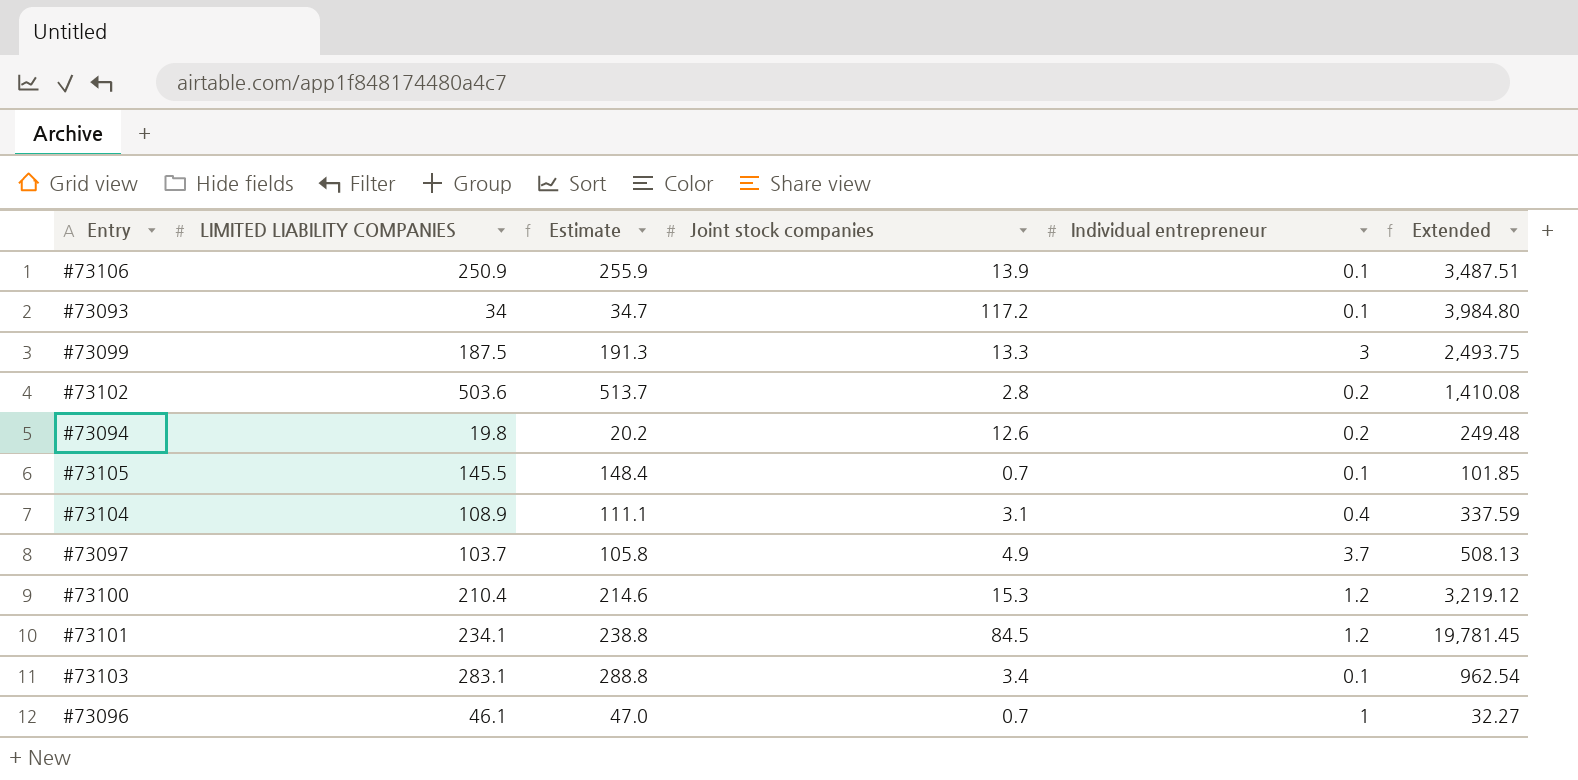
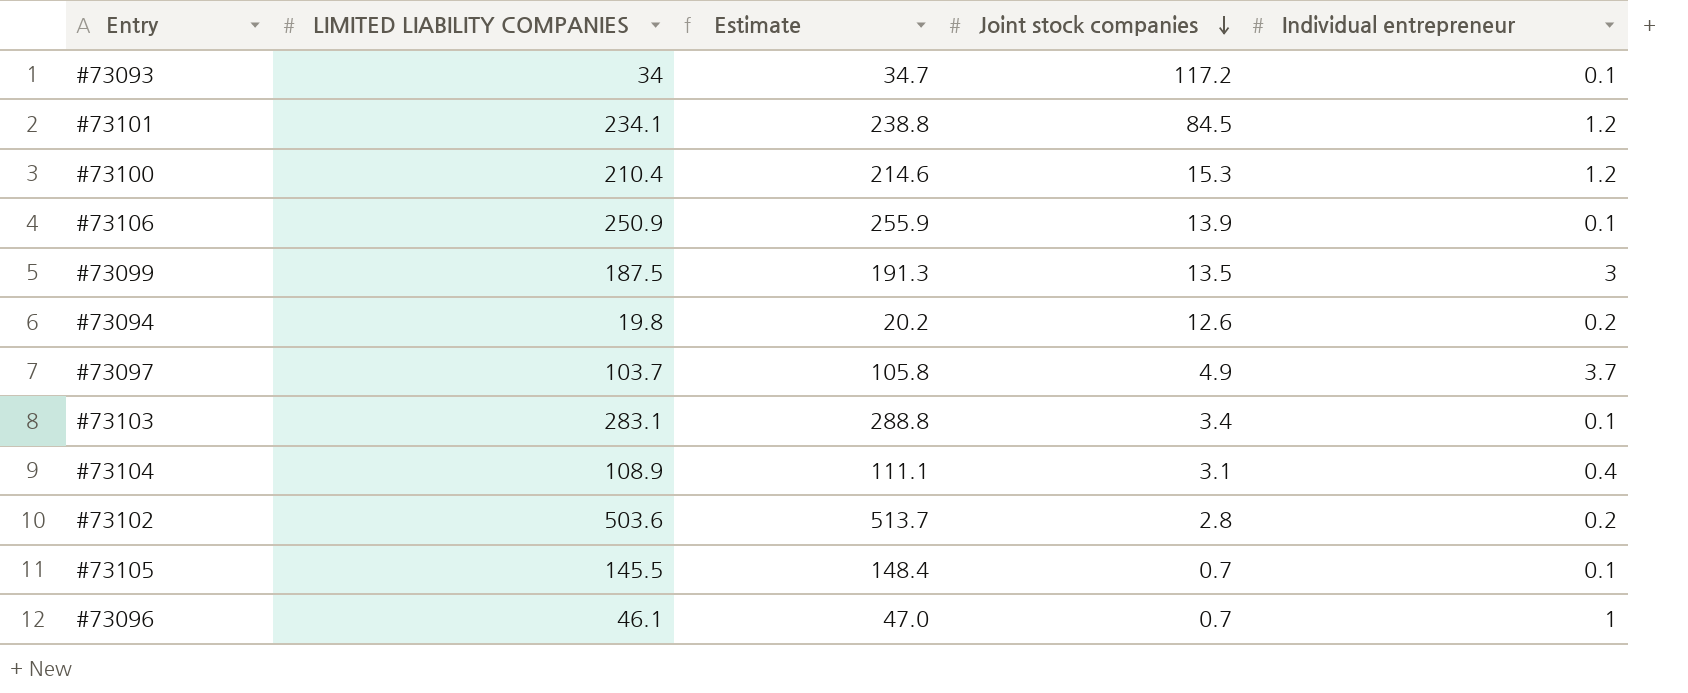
row order: none -> Joint stock companies descending
column Extended | formula: [LIMITED LIABILITY COMPANIES] * [Joint stock companies] -> none
#73099 | Joint stock companies: 13.3 -> 13.5

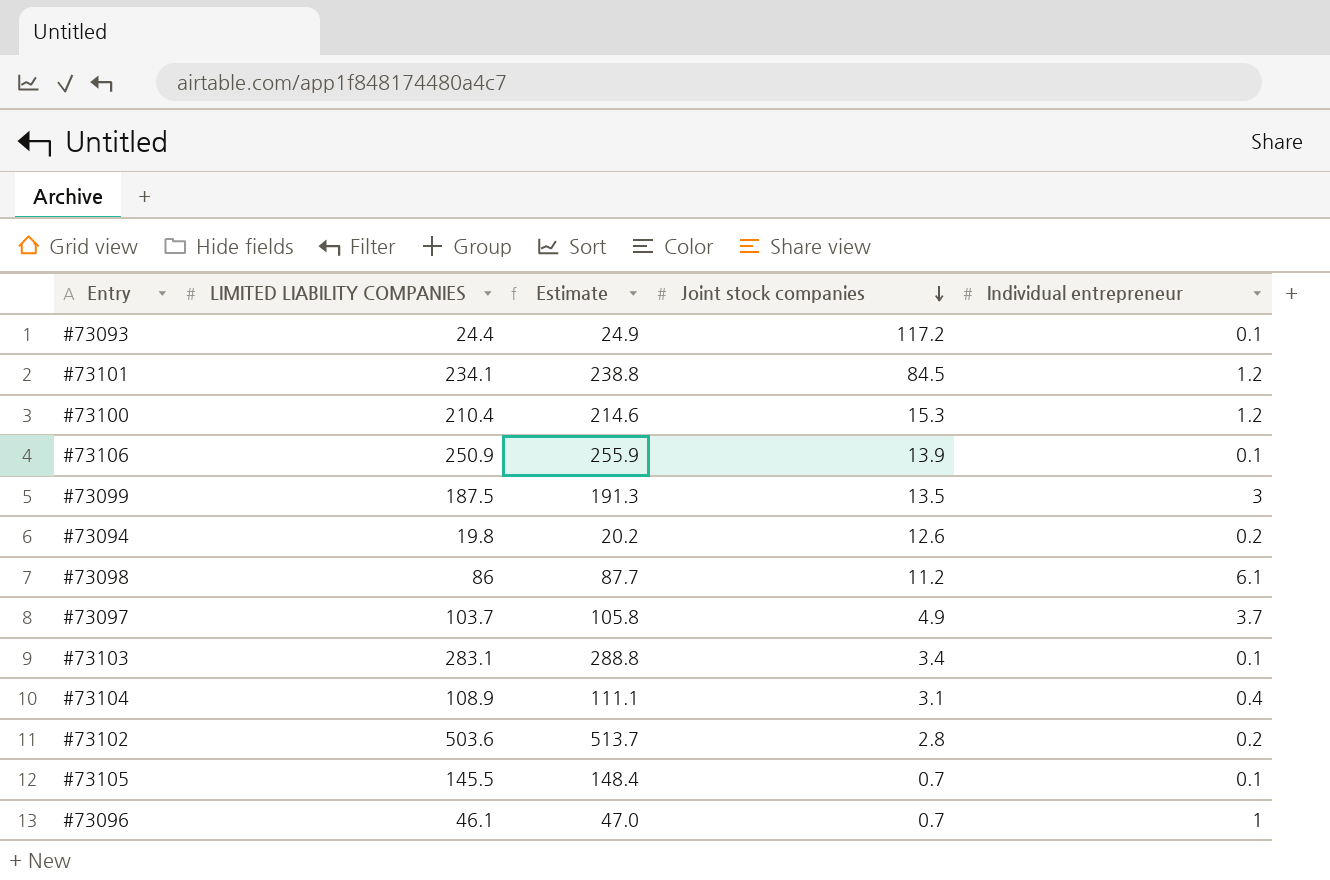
#73093 | LIMITED LIABILITY COMPANIES: 34 -> 24.4
#73093 | Estimate: 34.7 -> 24.9
row #73098: none -> 86 | 87.7 | 11.2 | 6.1

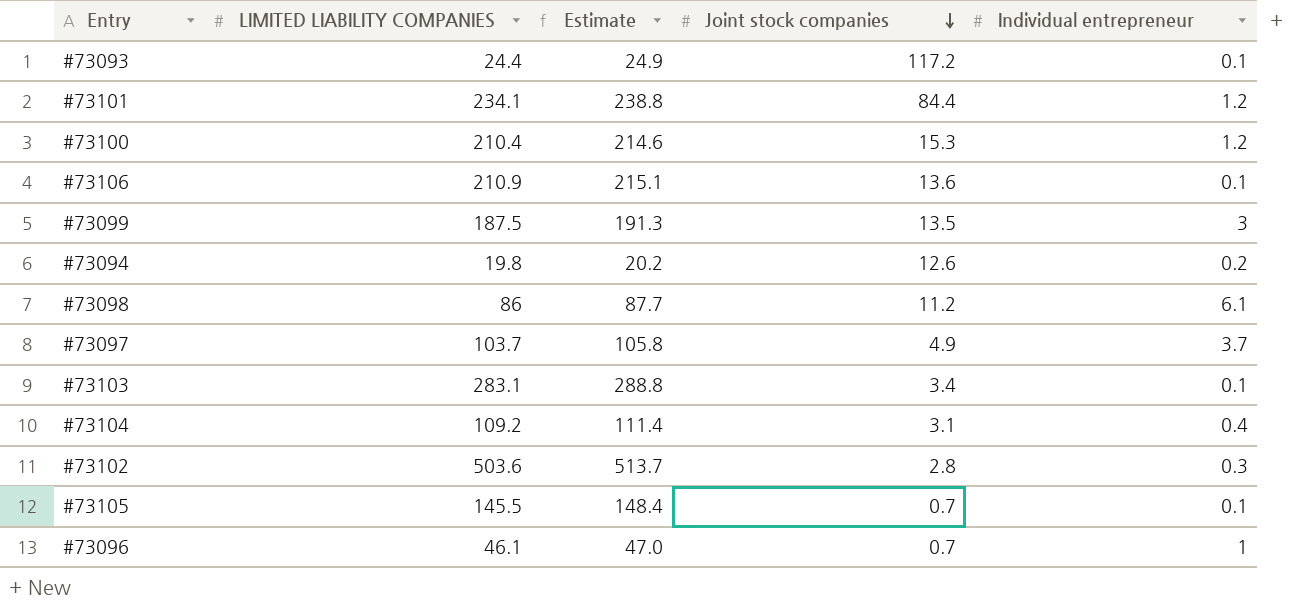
#73101 | Joint stock companies: 84.5 -> 84.4
#73106 | LIMITED LIABILITY COMPANIES: 250.9 -> 210.9
#73106 | Estimate: 255.9 -> 215.1
#73106 | Joint stock companies: 13.9 -> 13.6
#73104 | LIMITED LIABILITY COMPANIES: 108.9 -> 109.2
#73104 | Estimate: 111.1 -> 111.4
#73102 | Individual entrepreneur: 0.2 -> 0.3

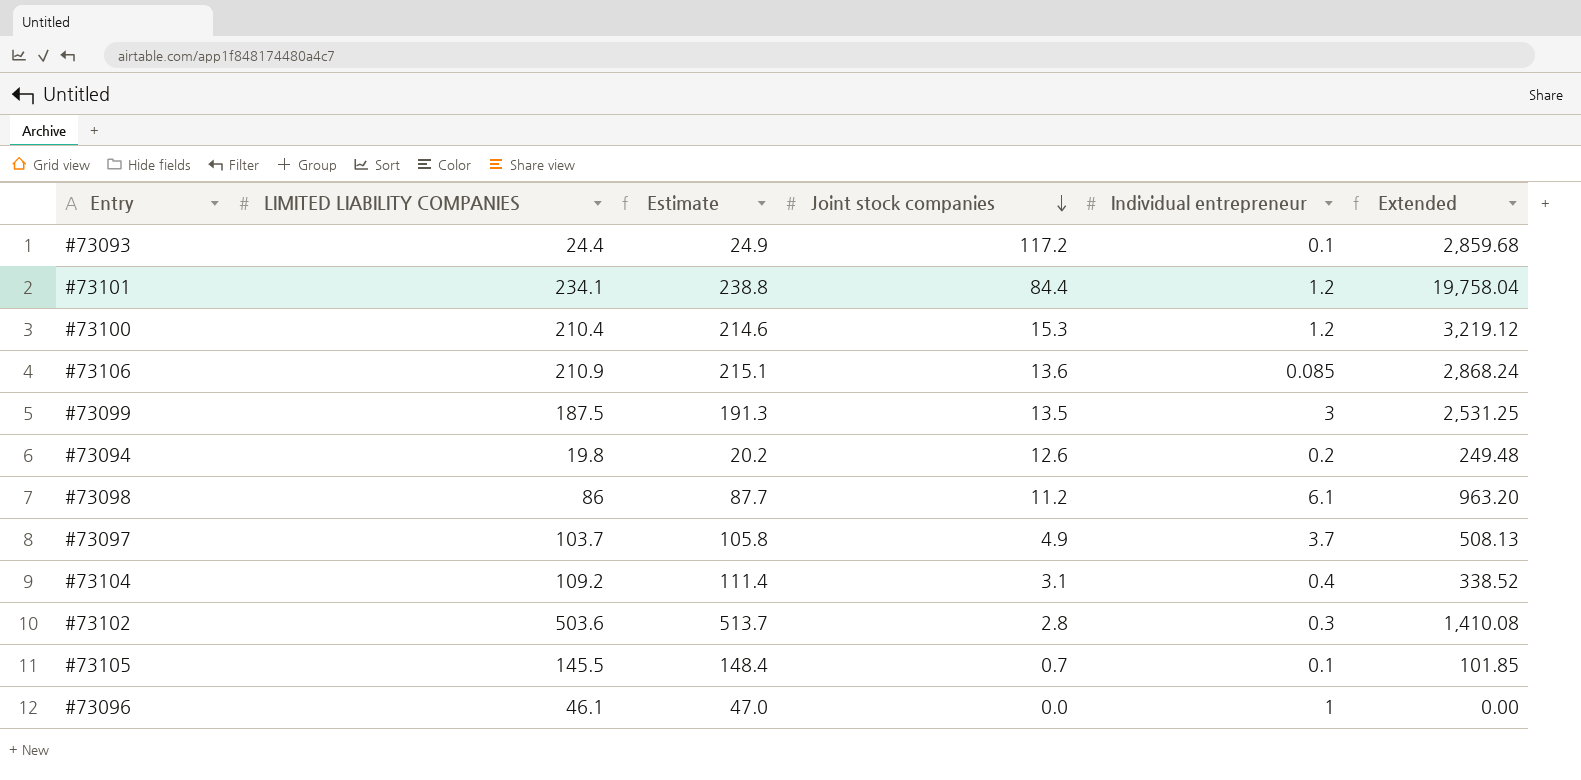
column Extended | formula: none -> [LIMITED LIABILITY COMPANIES] * [Joint stock companies]
row #73103: 283.1 | 288.8 | 3.4 | 0.1 -> none
#73106 | Individual entrepreneur: 0.1 -> 0.085
#73096 | Joint stock companies: 0.7 -> 0.0

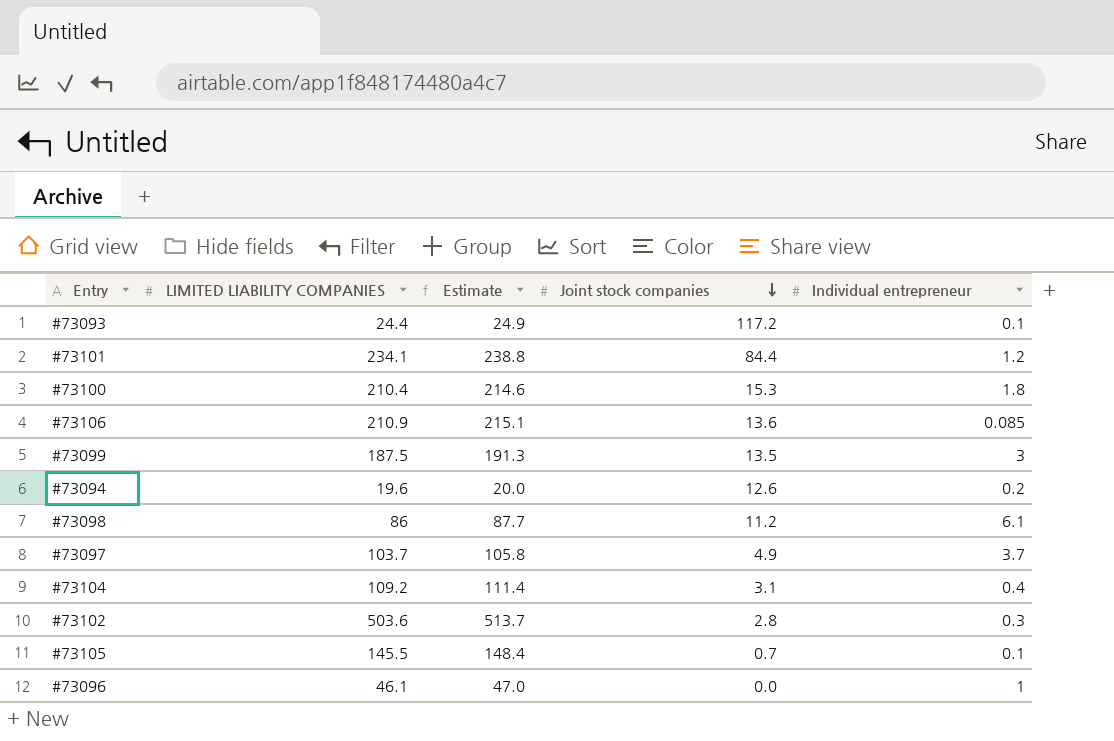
column Extended | formula: [LIMITED LIABILITY COMPANIES] * [Joint stock companies] -> none
#73100 | Individual entrepreneur: 1.2 -> 1.8
#73094 | LIMITED LIABILITY COMPANIES: 19.8 -> 19.6
#73094 | Estimate: 20.2 -> 20.0

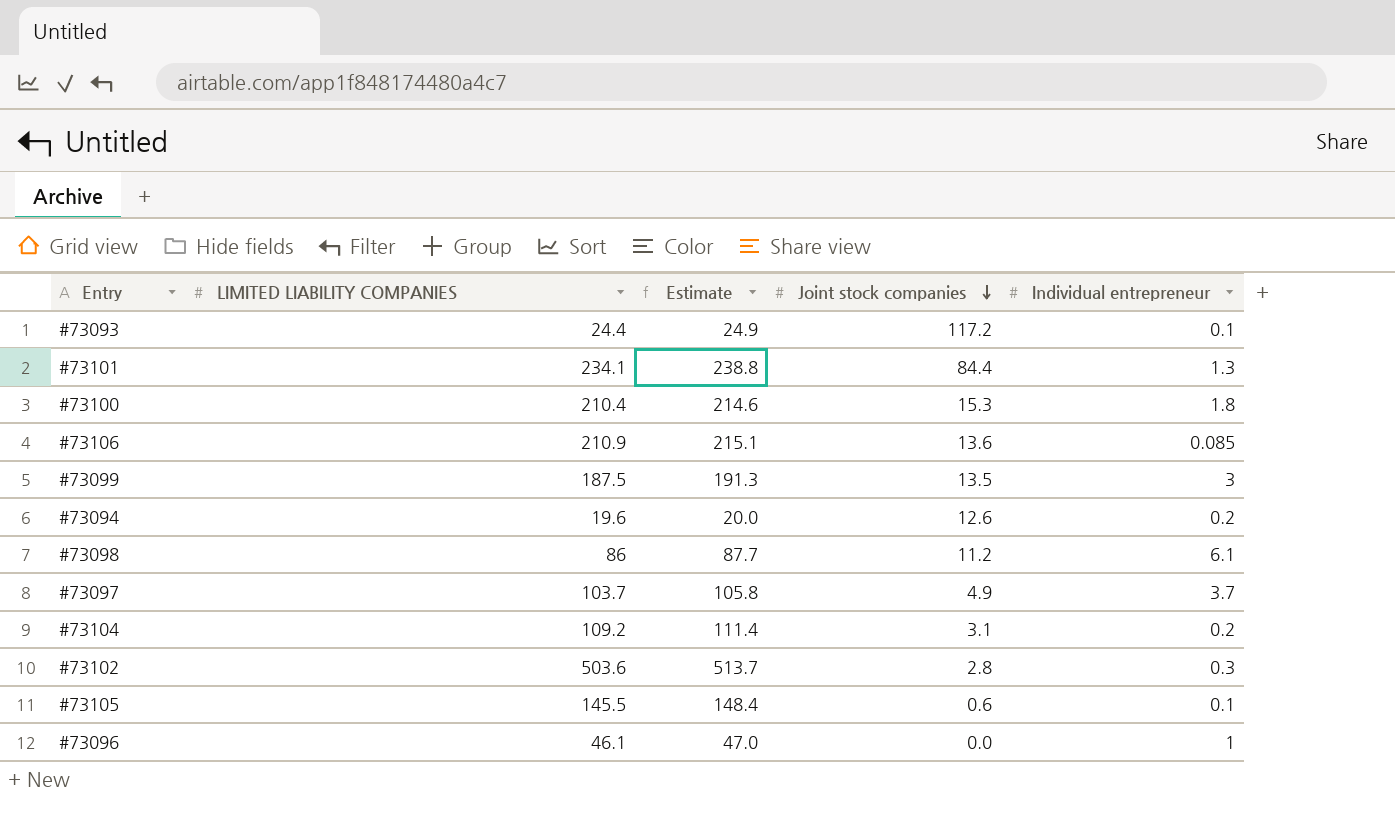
#73101 | Individual entrepreneur: 1.2 -> 1.3
#73104 | Individual entrepreneur: 0.4 -> 0.2
#73105 | Joint stock companies: 0.7 -> 0.6

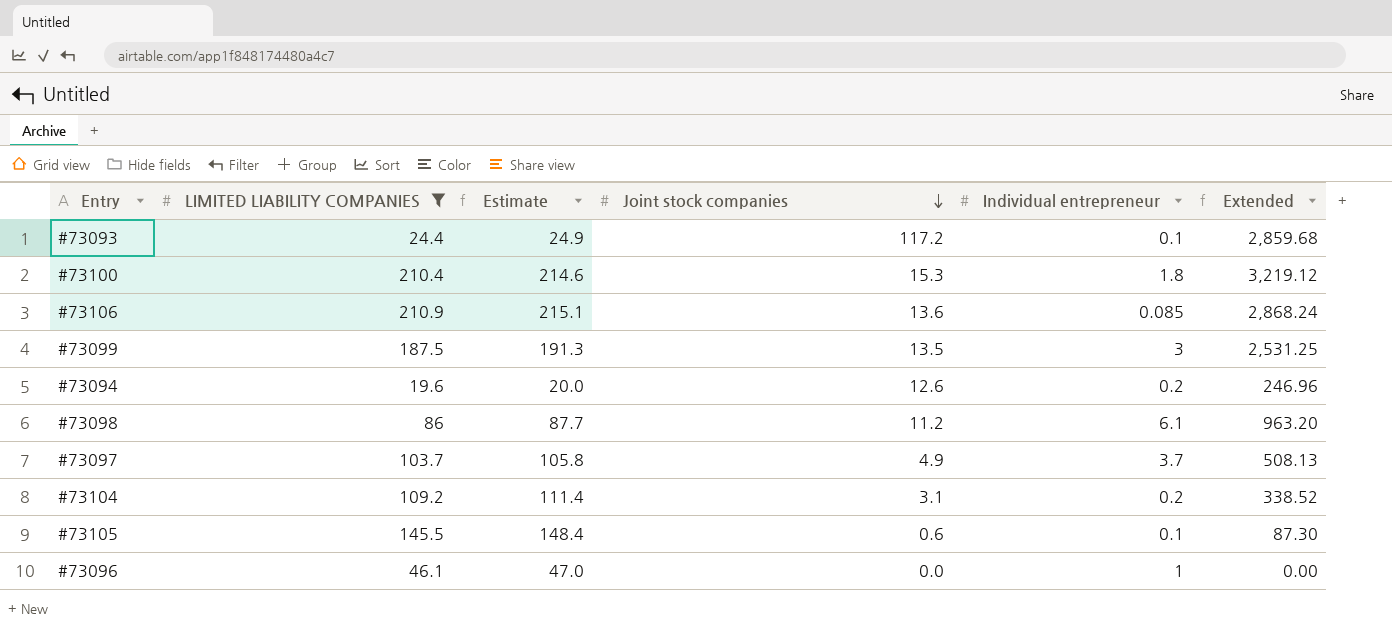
filter: none -> LIMITED LIABILITY COMPANIES <= 210.9
column Extended | formula: none -> [LIMITED LIABILITY COMPANIES] * [Joint stock companies]

